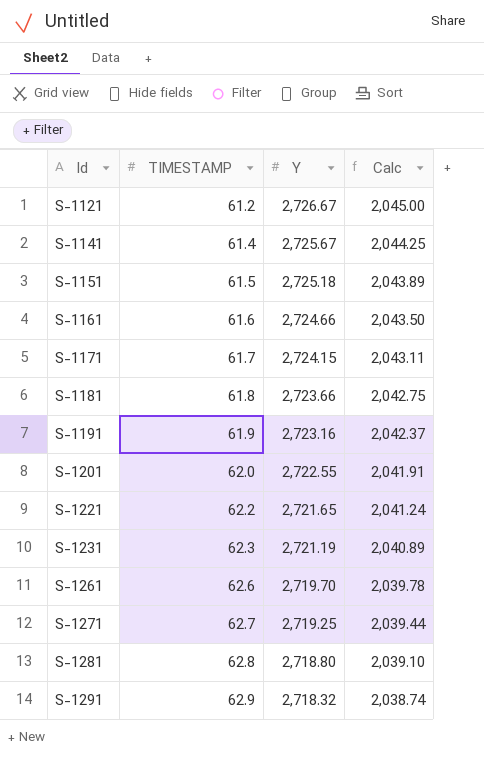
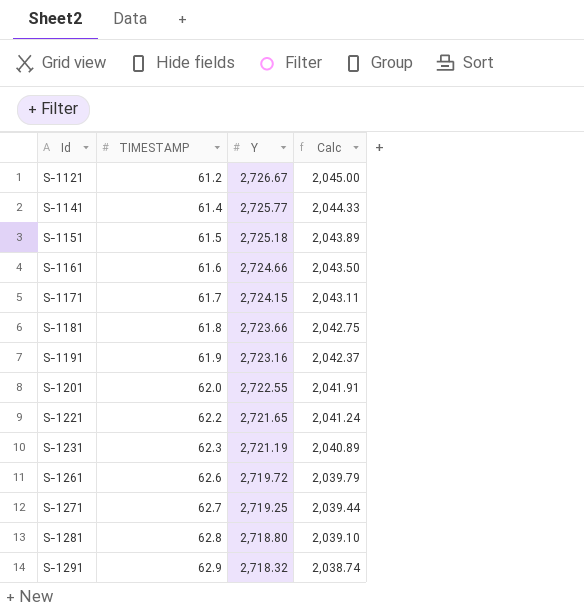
S-1141 | Y: 2,725.67 -> 2,725.77
S-1141 | Calc: 2,044.25 -> 2,044.33
S-1261 | Y: 2,719.70 -> 2,719.72
S-1261 | Calc: 2,039.78 -> 2,039.79

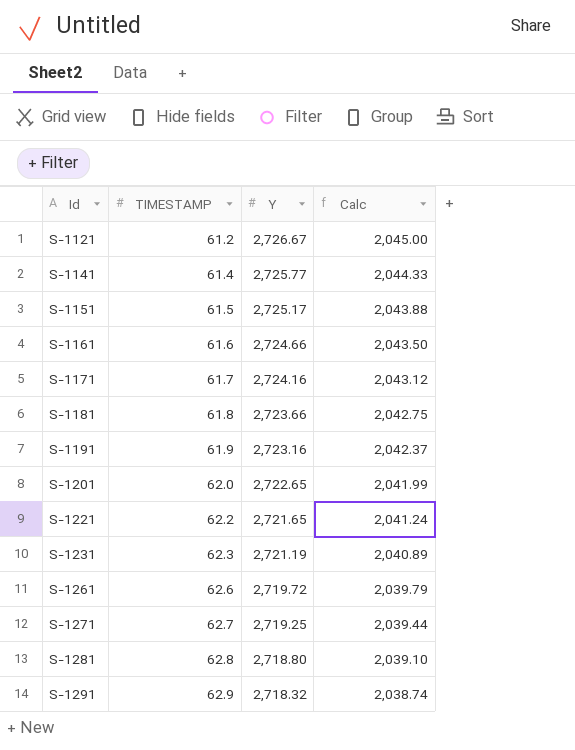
S-1151 | Y: 2,725.18 -> 2,725.17
S-1151 | Calc: 2,043.89 -> 2,043.88
S-1171 | Y: 2,724.15 -> 2,724.16
S-1171 | Calc: 2,043.11 -> 2,043.12
S-1201 | Y: 2,722.55 -> 2,722.65
S-1201 | Calc: 2,041.91 -> 2,041.99

